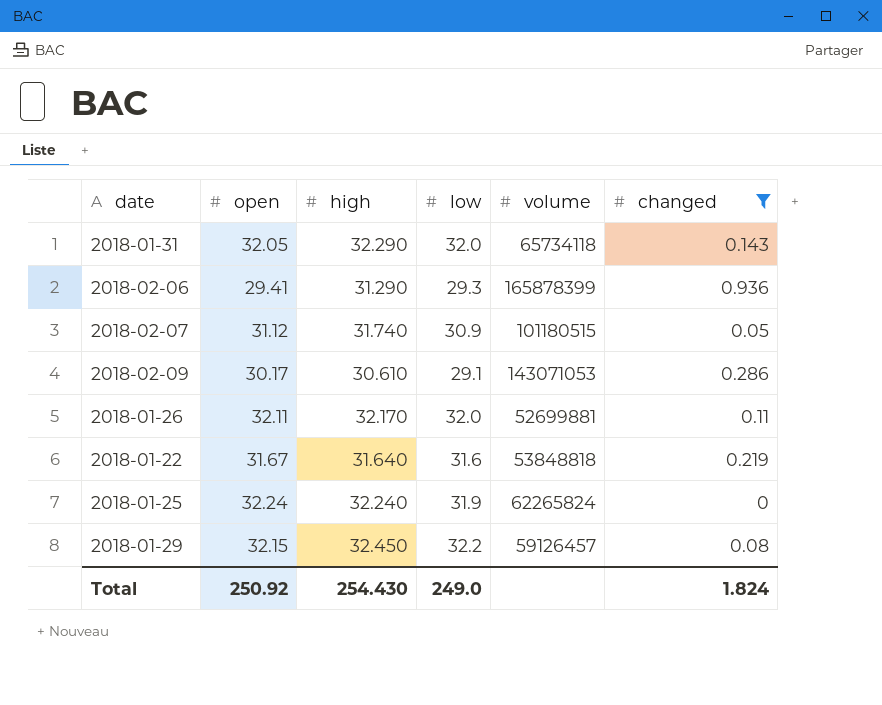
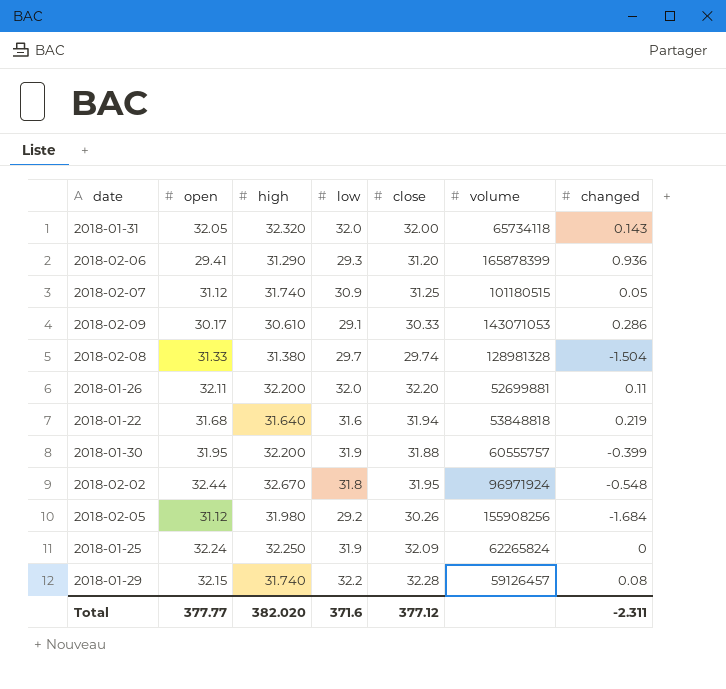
filter: changed >= 0 -> none
column close | position: none -> 5
2018-01-31 | high: 32.290 -> 32.320
2018-01-26 | high: 32.170 -> 32.200
2018-01-22 | open: 31.67 -> 31.68
2018-01-25 | high: 32.240 -> 32.250
2018-01-29 | high: 32.450 -> 31.740
Total | open: 250.92 -> 377.77
Total | high: 254.430 -> 382.020
Total | low: 249.0 -> 371.6
Total | changed: 1.824 -> -2.311

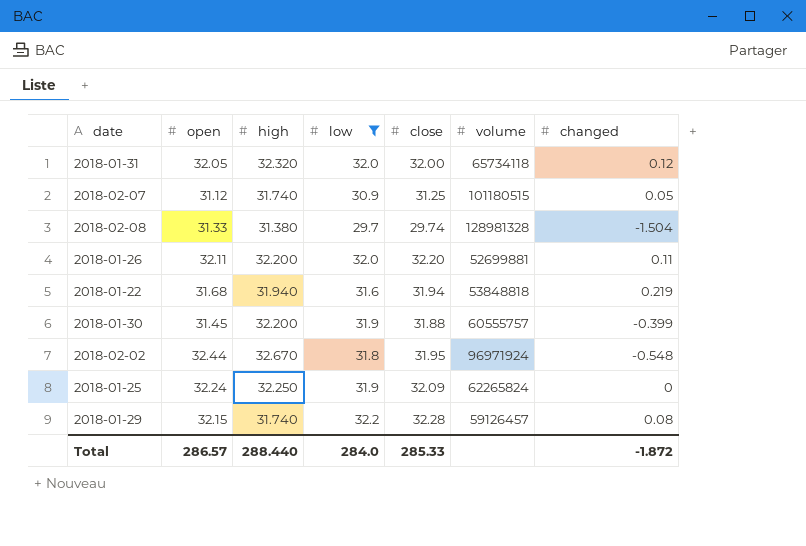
filter: none -> low >= 29.7
2018-01-31 | changed: 0.143 -> 0.12
2018-01-22 | high: 31.640 -> 31.940
2018-01-30 | open: 31.95 -> 31.45
Total | open: 377.77 -> 286.57
Total | high: 382.020 -> 288.440
Total | low: 371.6 -> 284.0
Total | close: 377.12 -> 285.33
Total | changed: -2.311 -> -1.872

